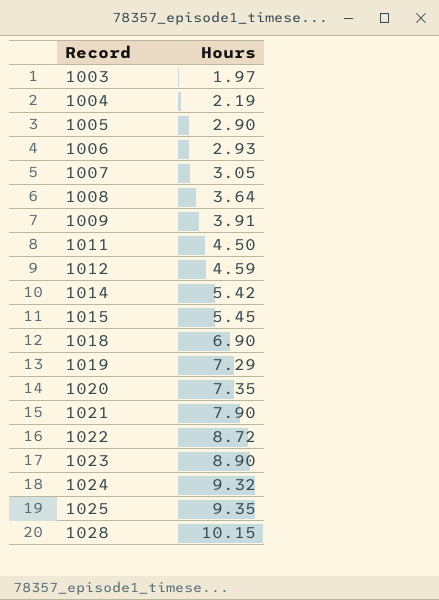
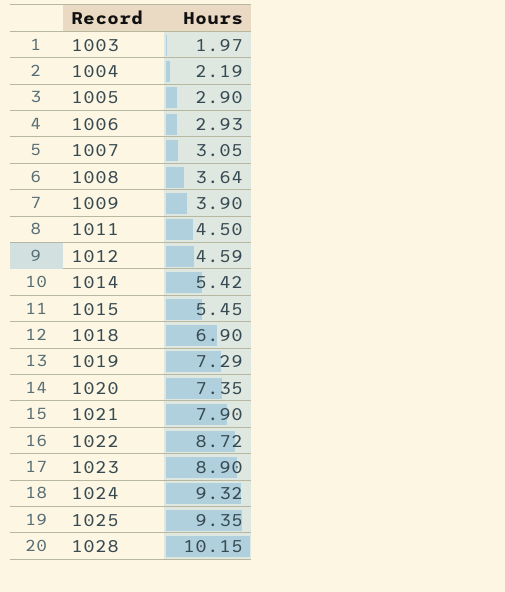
1009 | Hours: 3.91 -> 3.90

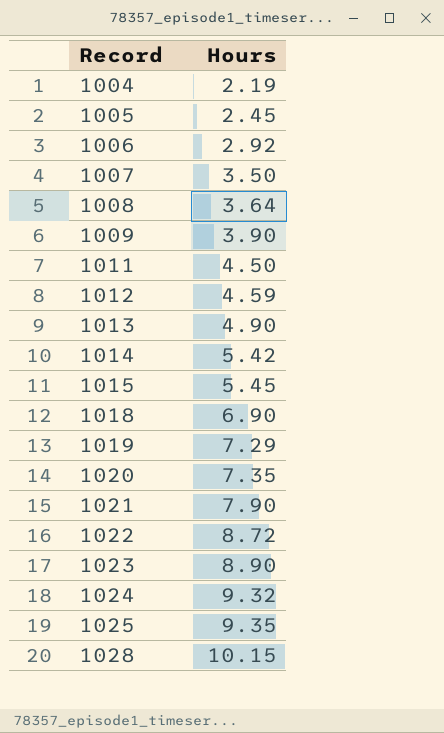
row 1003: 1.97 -> none
1005 | Hours: 2.90 -> 2.45
1006 | Hours: 2.93 -> 2.92
1007 | Hours: 3.05 -> 3.50
row 1013: none -> 4.90

